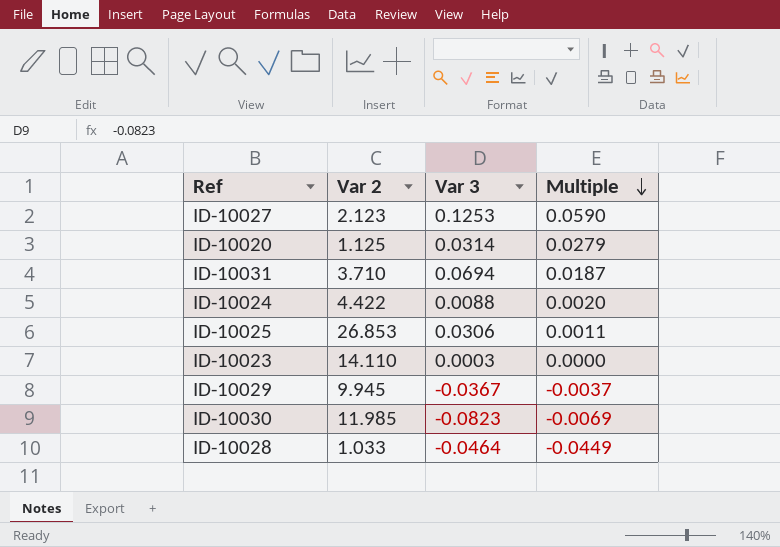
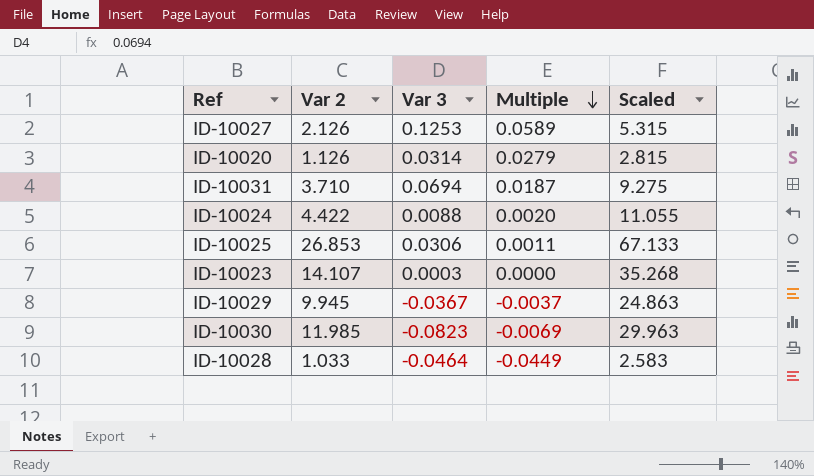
column Scaled | formula: none -> [Var 2] * 2.5
ID-10027 | Var 2: 2.123 -> 2.126
ID-10027 | Multiple: 0.0590 -> 0.0589
ID-10020 | Var 2: 1.125 -> 1.126
ID-10023 | Var 2: 14.110 -> 14.107

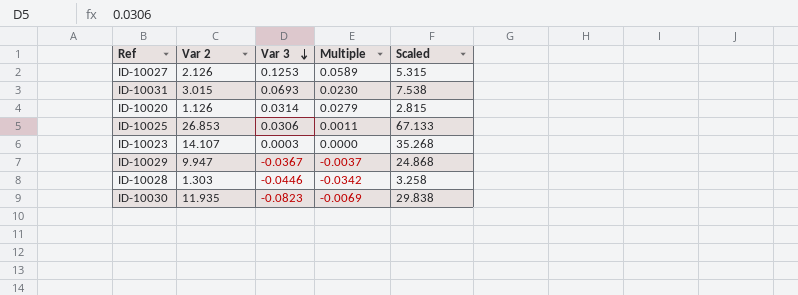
row order: Multiple descending -> Var 3 descending
row ID-10024: 4.422 | 0.0088 | 0.0020 | 11.055 -> none
ID-10031 | Var 2: 3.710 -> 3.015
ID-10031 | Var 3: 0.0694 -> 0.0693
ID-10031 | Multiple: 0.0187 -> 0.0230
ID-10031 | Scaled: 9.275 -> 7.538
ID-10029 | Var 2: 9.945 -> 9.947
ID-10029 | Scaled: 24.863 -> 24.868
ID-10028 | Var 2: 1.033 -> 1.303
ID-10028 | Var 3: -0.0464 -> -0.0446
ID-10028 | Multiple: -0.0449 -> -0.0342
ID-10028 | Scaled: 2.583 -> 3.258
ID-10030 | Var 2: 11.985 -> 11.935
ID-10030 | Scaled: 29.963 -> 29.838

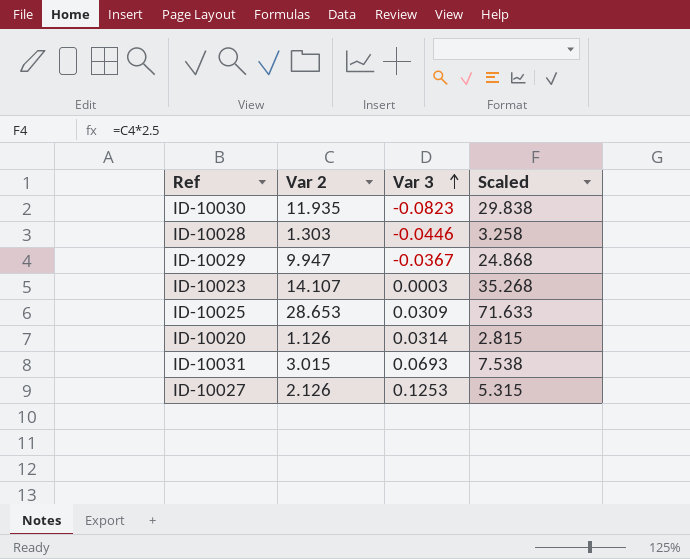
row order: Var 3 descending -> Var 3 ascending
column Multiple | formula: [Var 3] / [Var 2] -> none
ID-10025 | Var 2: 26.853 -> 28.653
ID-10025 | Var 3: 0.0306 -> 0.0309
ID-10025 | Scaled: 67.133 -> 71.633

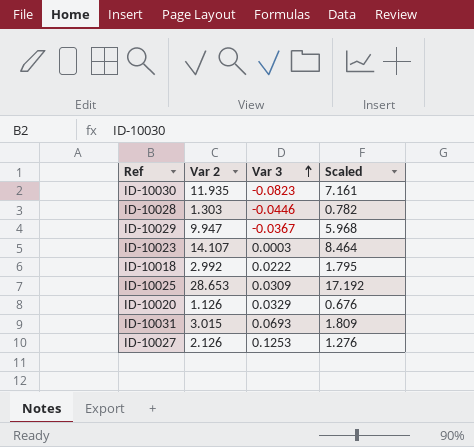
column Scaled | formula: [Var 2] * 2.5 -> [Var 2] * 0.6
row ID-10018: none -> 2.992 | 0.0222 | 1.795
ID-10020 | Var 3: 0.0314 -> 0.0329

